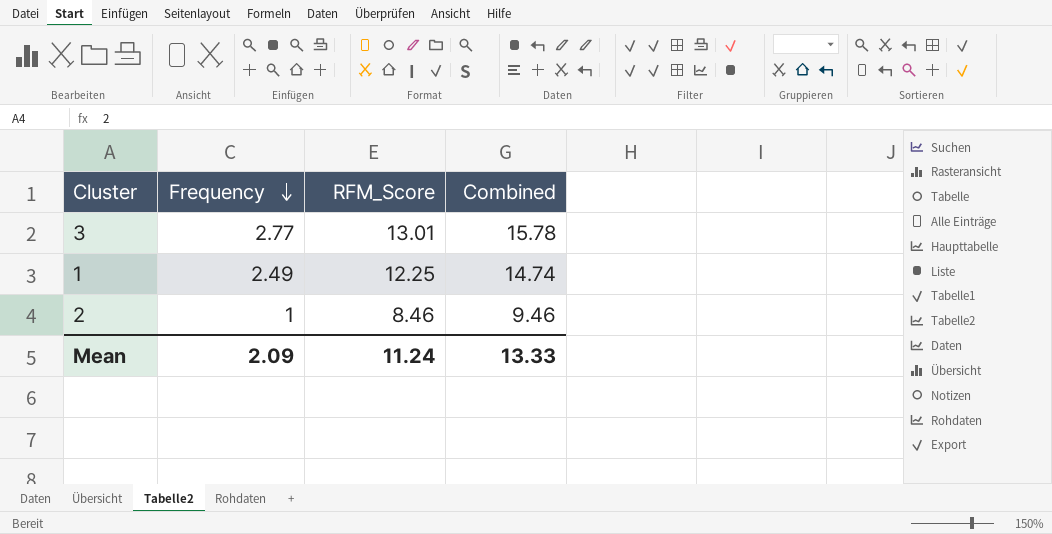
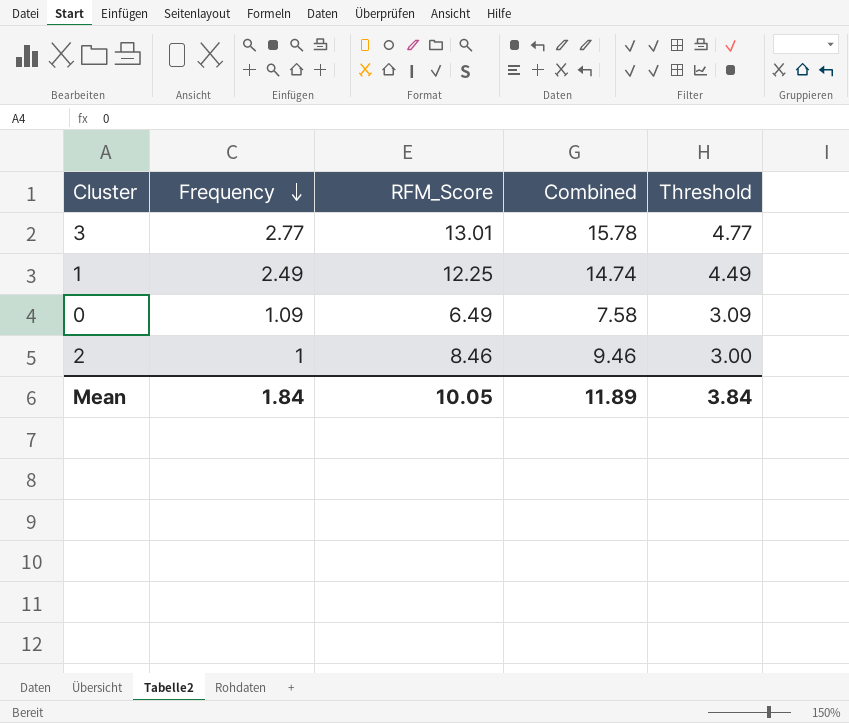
column Threshold | formula: none -> [Frequency] + 2
row 0: none -> 1.09 | 6.49 | 7.58 | 3.09
Mean | Frequency: 2.09 -> 1.84
Mean | RFM_Score: 11.24 -> 10.05
Mean | Combined: 13.33 -> 11.89

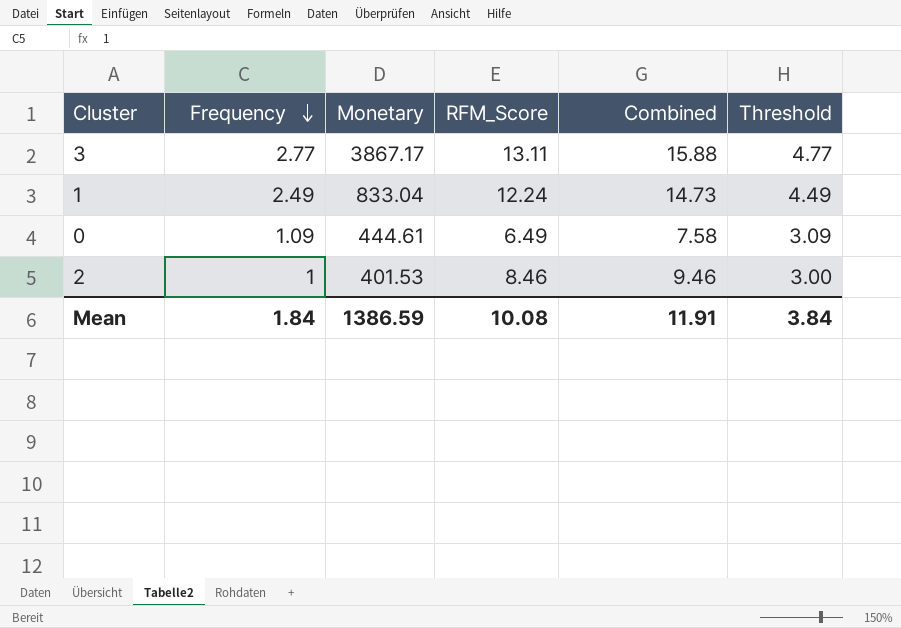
column Monetary | position: none -> 3
3 | RFM_Score: 13.01 -> 13.11
3 | Combined: 15.78 -> 15.88
1 | RFM_Score: 12.25 -> 12.24
1 | Combined: 14.74 -> 14.73
Mean | RFM_Score: 10.05 -> 10.08
Mean | Combined: 11.89 -> 11.91

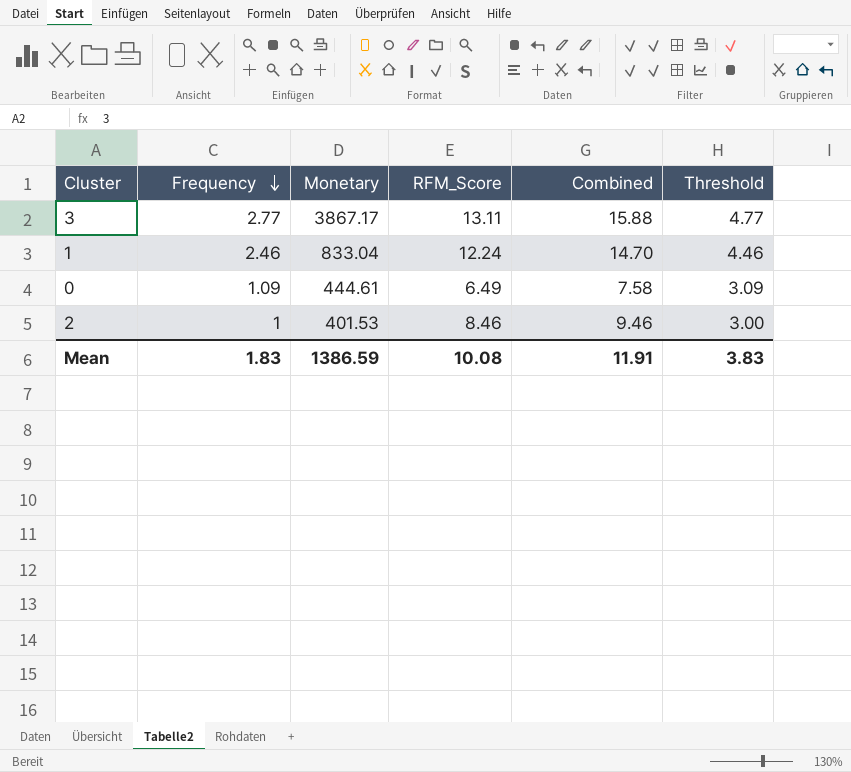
1 | Frequency: 2.49 -> 2.46
1 | Combined: 14.73 -> 14.70
1 | Threshold: 4.49 -> 4.46
Mean | Frequency: 1.84 -> 1.83
Mean | Threshold: 3.84 -> 3.83

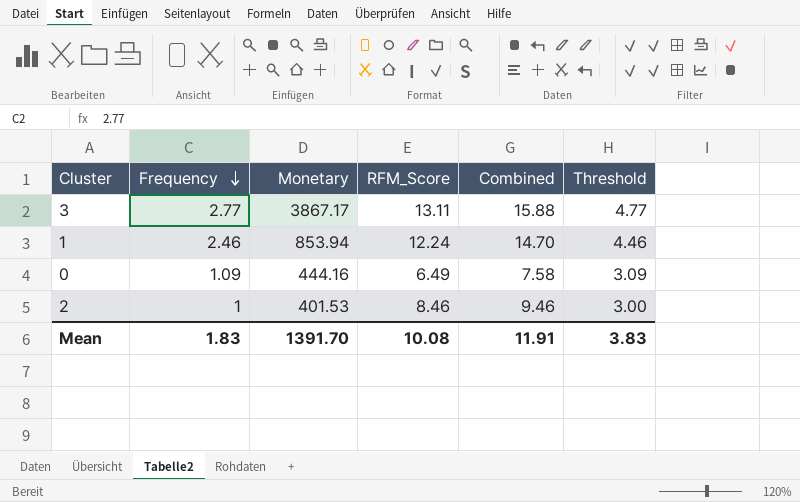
1 | Monetary: 833.04 -> 853.94
0 | Monetary: 444.61 -> 444.16
Mean | Monetary: 1386.59 -> 1391.70

